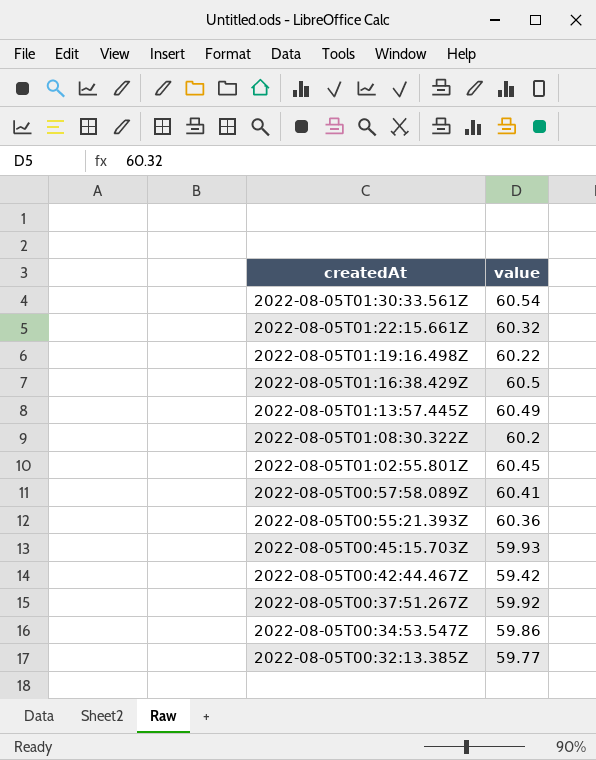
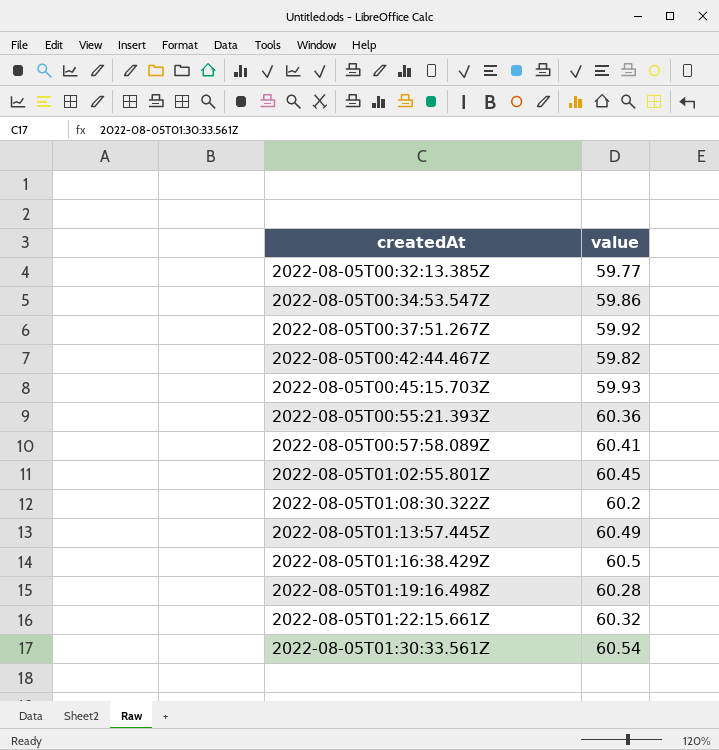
row order: createdAt descending -> createdAt ascending
2022-08-05T00:42:44.467Z | value: 59.42 -> 59.82
2022-08-05T01:19:16.498Z | value: 60.22 -> 60.28

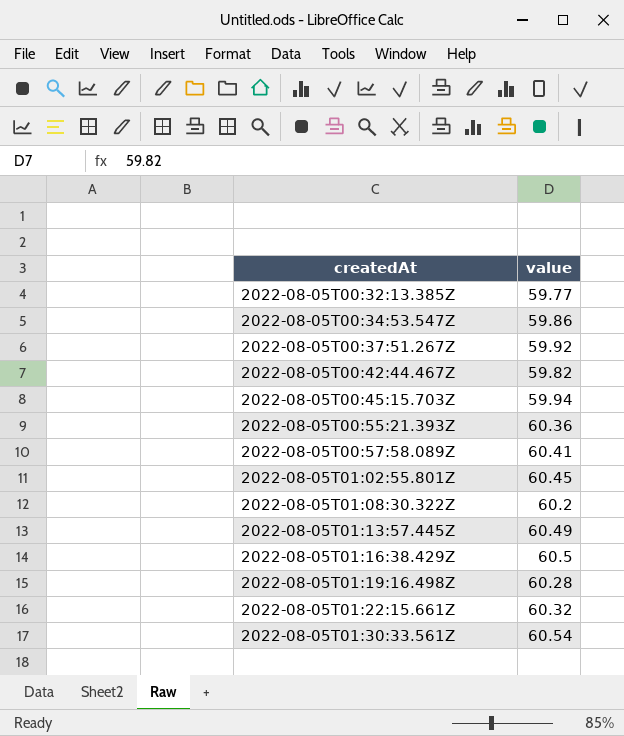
2022-08-05T00:45:15.703Z | value: 59.93 -> 59.94

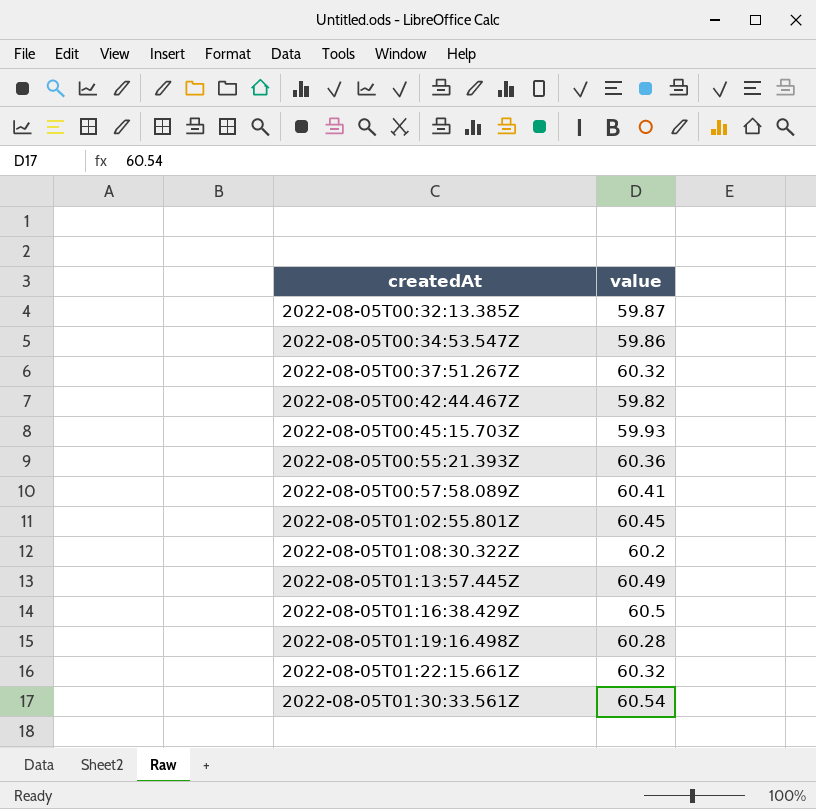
2022-08-05T00:32:13.385Z | value: 59.77 -> 59.87
2022-08-05T00:37:51.267Z | value: 59.92 -> 60.32
2022-08-05T00:45:15.703Z | value: 59.94 -> 59.93

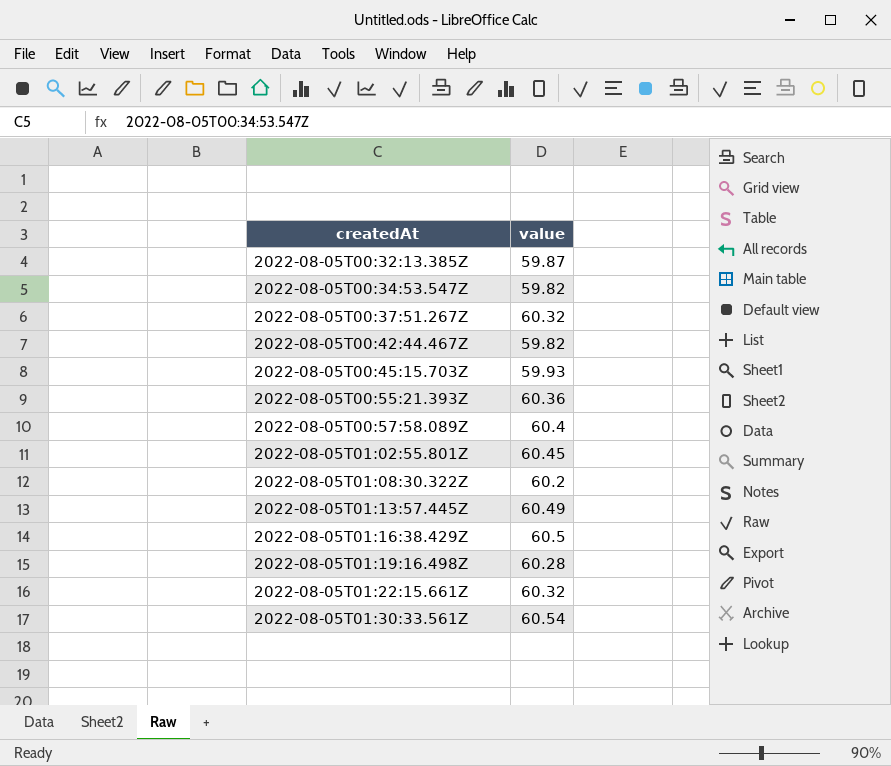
2022-08-05T00:34:53.547Z | value: 59.86 -> 59.82
2022-08-05T00:57:58.089Z | value: 60.41 -> 60.4

